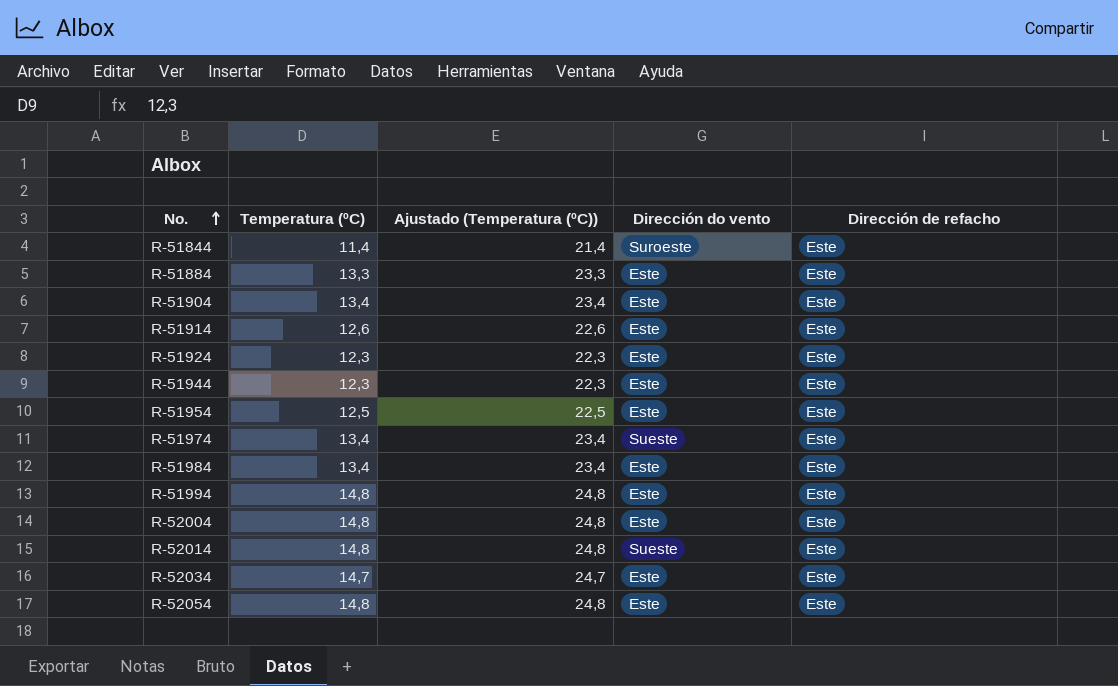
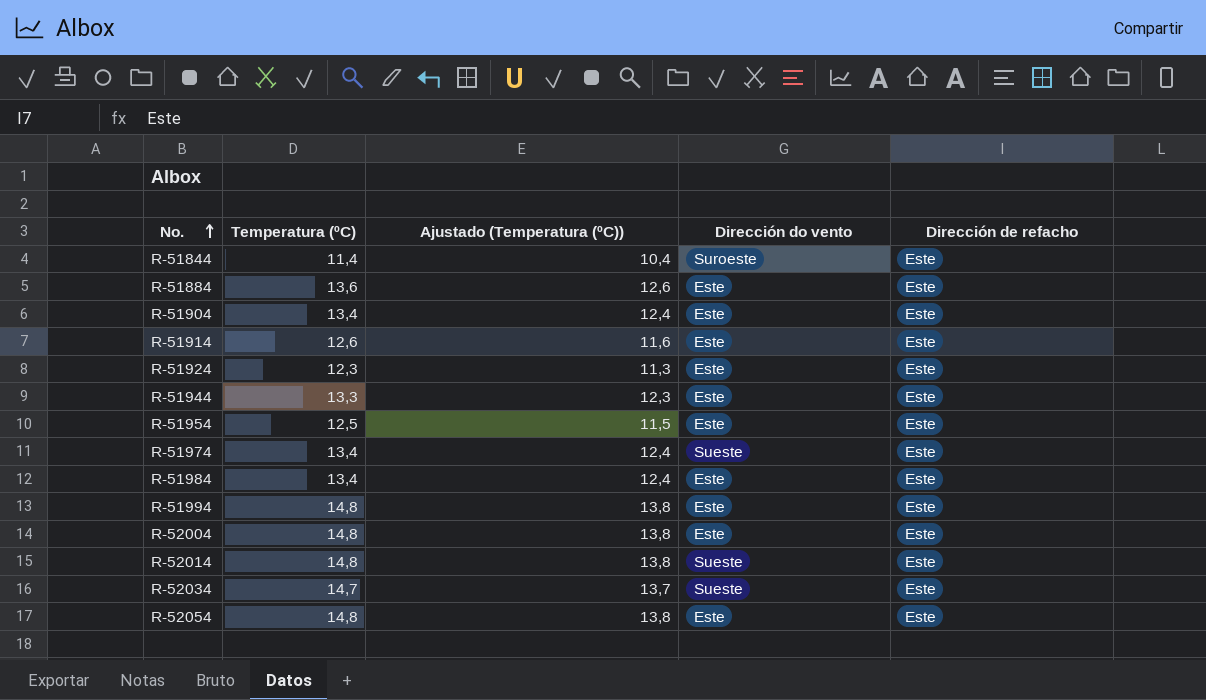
column Ajustado (Temperatura (ºC)) | formula: [Temperatura (ºC)] + 10 -> [Temperatura (ºC)] - 1
R-51884 | Temperatura (ºC): 13,3 -> 13,6
R-51944 | Temperatura (ºC): 12,3 -> 13,3
R-52034 | Dirección do vento: Este -> Sueste

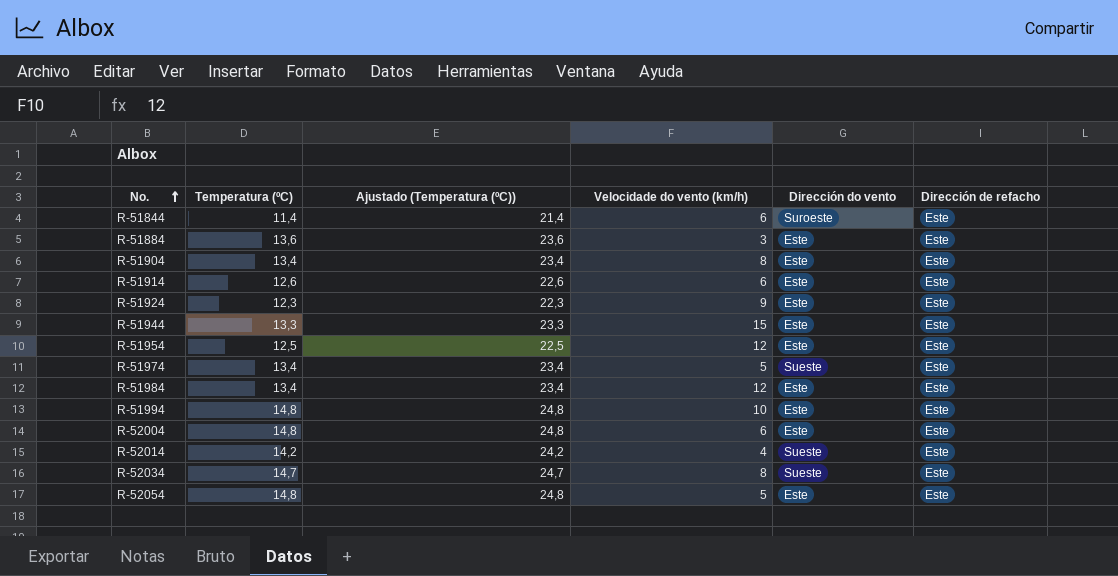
column Ajustado (Temperatura (ºC)) | formula: [Temperatura (ºC)] - 1 -> [Temperatura (ºC)] + 10
column Velocidade do vento (km/h) | position: none -> 4
R-52014 | Temperatura (ºC): 14,8 -> 14,2

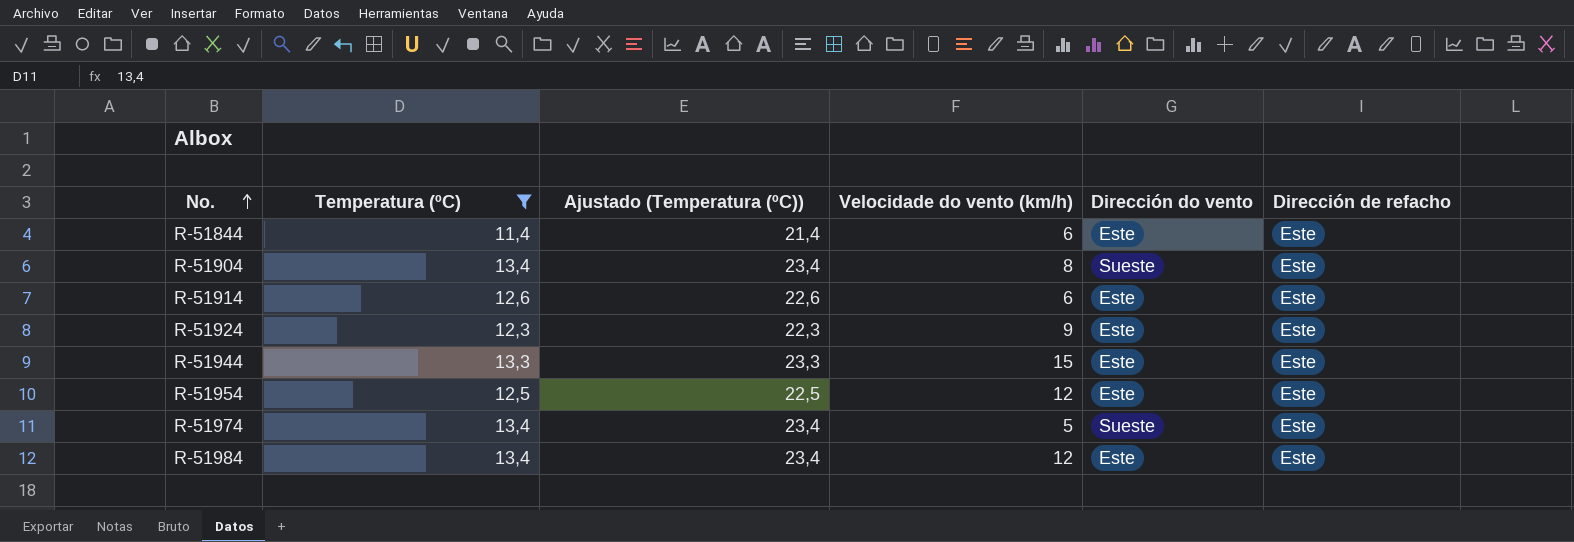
filter: none -> Temperatura (ºC) <= 13,4
R-51844 | Dirección do vento: Suroeste -> Este
R-51904 | Dirección do vento: Este -> Sueste

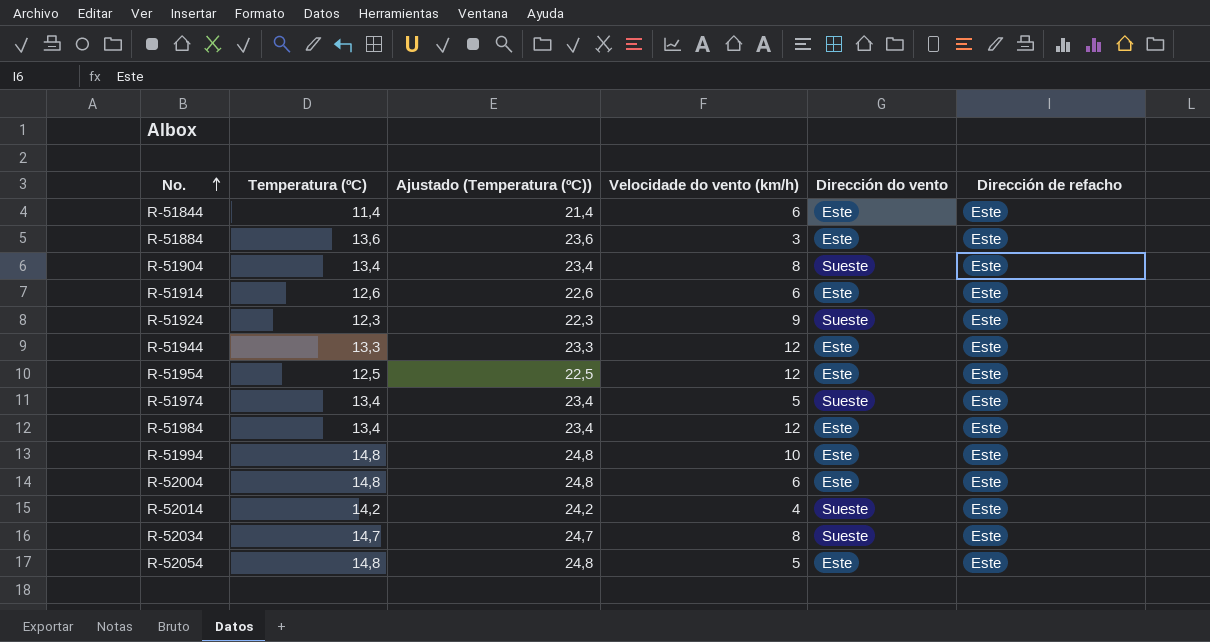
filter: Temperatura (ºC) <= 13,4 -> none
R-51924 | Dirección do vento: Este -> Sueste
R-51944 | Velocidade do vento (km/h): 15 -> 12

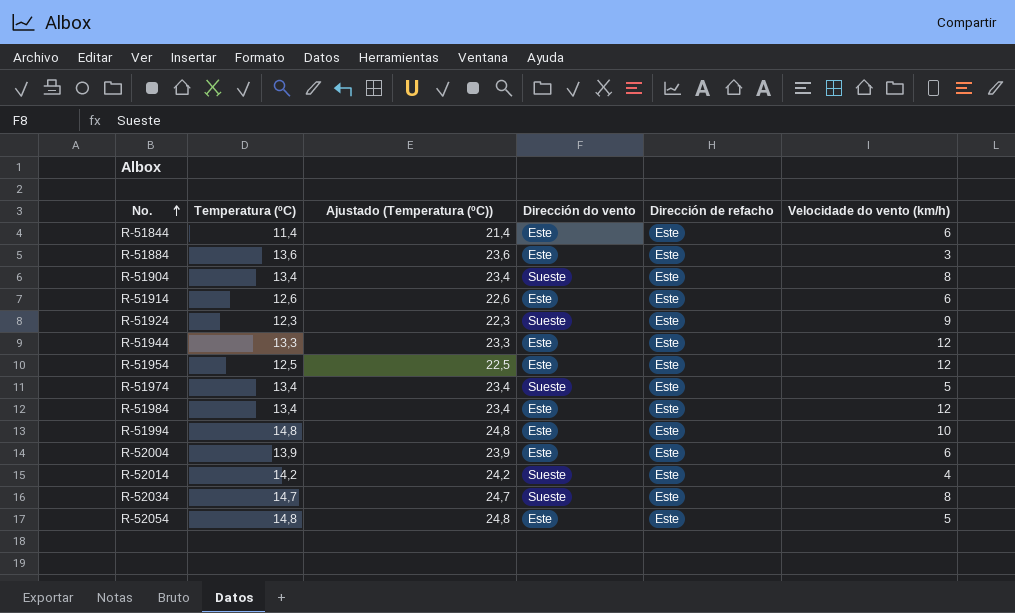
column Velocidade do vento (km/h) | position: 4 -> 6
R-52004 | Temperatura (ºC): 14,8 -> 13,9
R-52004 | Ajustado (Temperatura (ºC)): 24,8 -> 23,9

